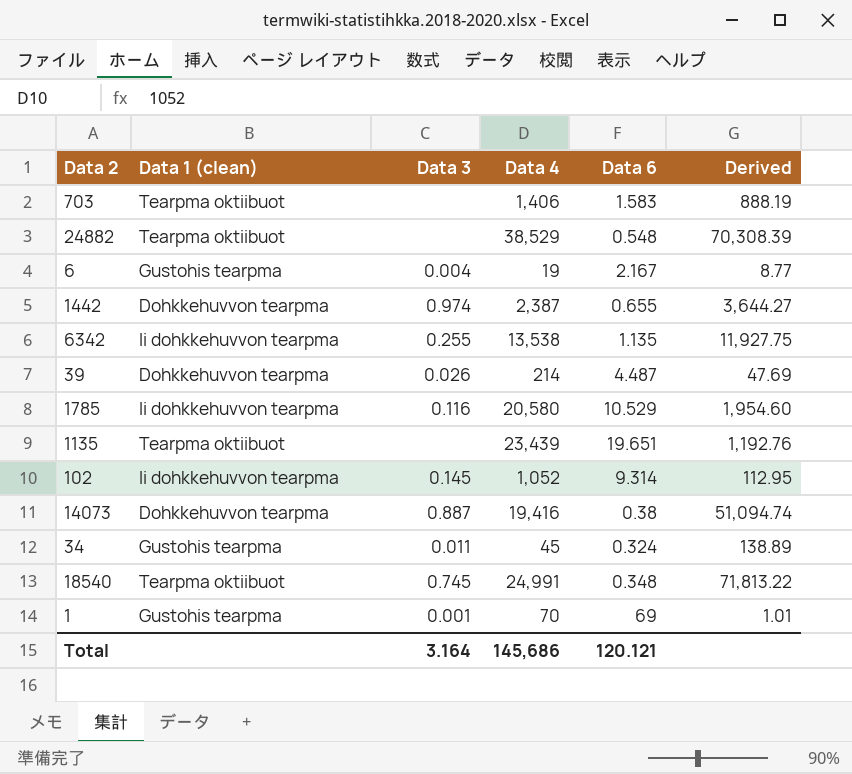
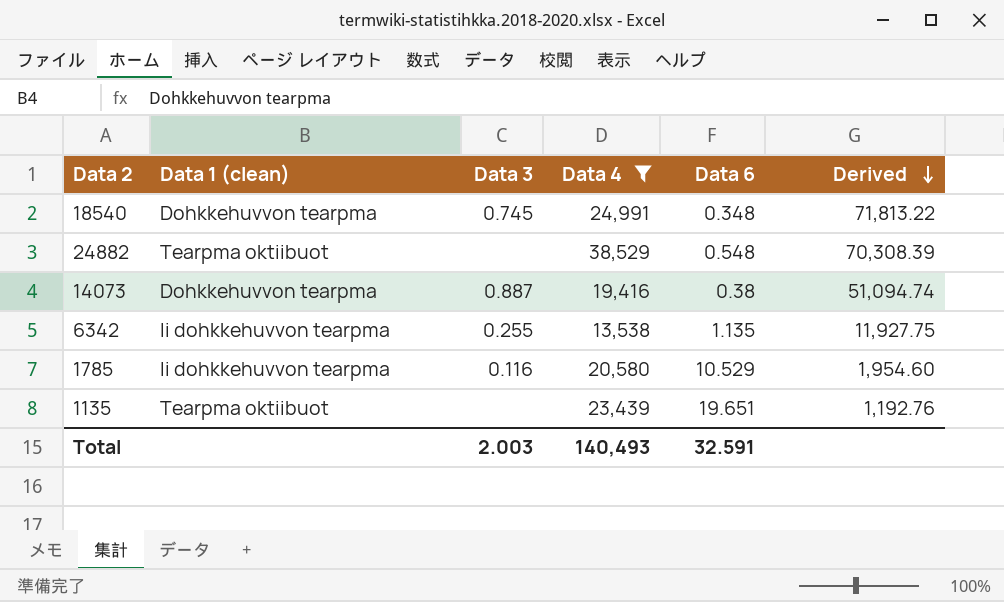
filter: none -> Data 4 >= 13,538
row order: none -> Derived descending
18540 | Data 1 (clean): Tearpma oktiibuot -> Dohkkehuvvon tearpma
Total | Data 3: 3.164 -> 2.003
Total | Data 4: 145,686 -> 140,493
Total | Data 6: 120.121 -> 32.591

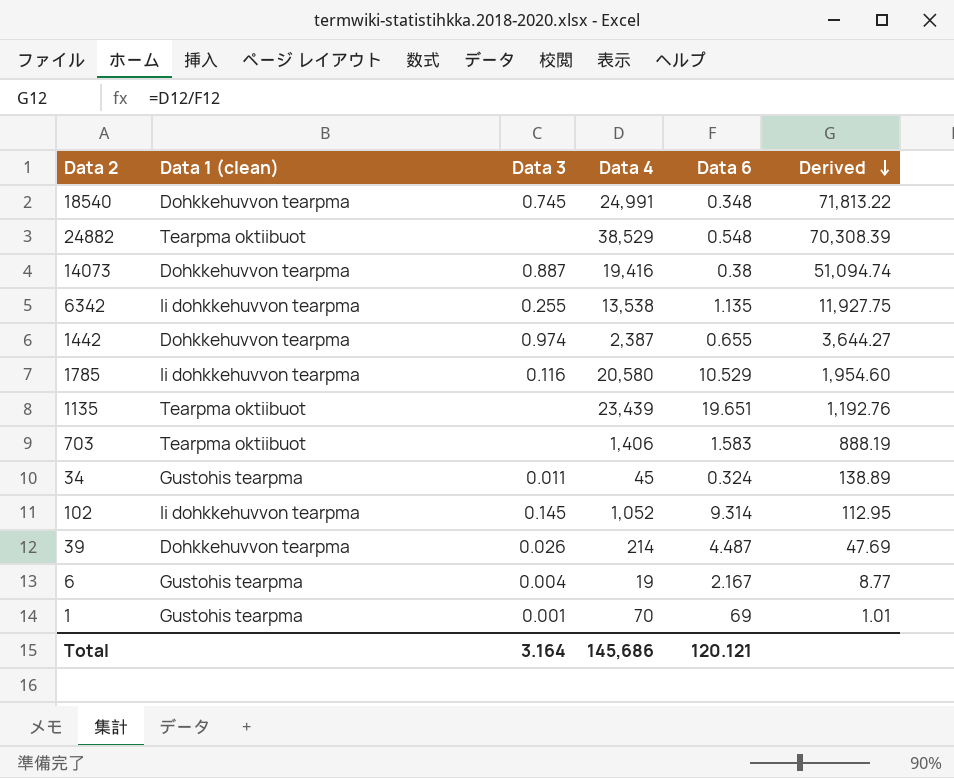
filter: Data 4 >= 13,538 -> none
Total | Data 3: 2.003 -> 3.164
Total | Data 4: 140,493 -> 145,686
Total | Data 6: 32.591 -> 120.121

